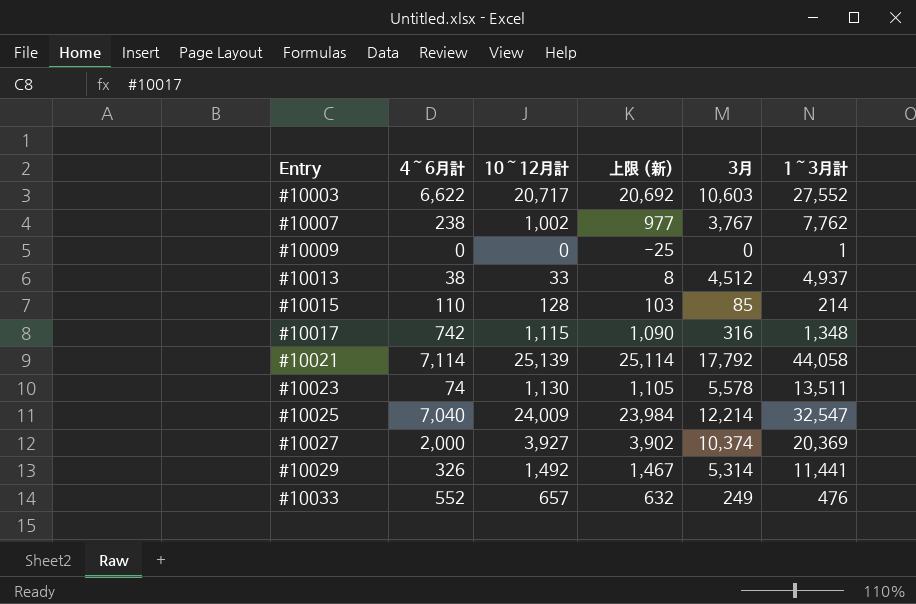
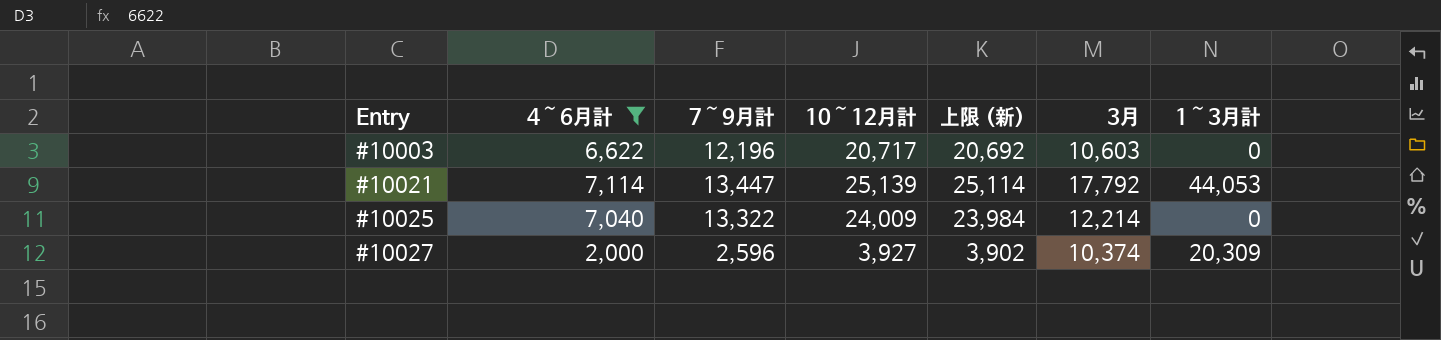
filter: none -> 4～6月計 >= 2,000
column 7～9月計 | position: none -> 3
#10003 | 1～3月計: 27,552 -> 0
#10021 | 1～3月計: 44,058 -> 44,053
#10025 | 1～3月計: 32,547 -> 0
#10027 | 1～3月計: 20,369 -> 20,309

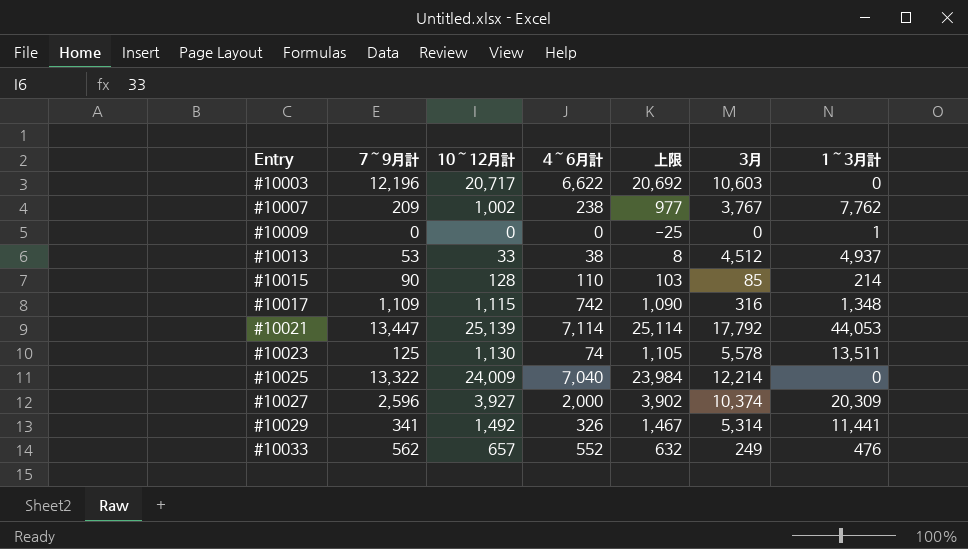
filter: 4～6月計 >= 2,000 -> none
column 4～6月計 | position: 2 -> 4
column name: 上限 (新) -> 上限

